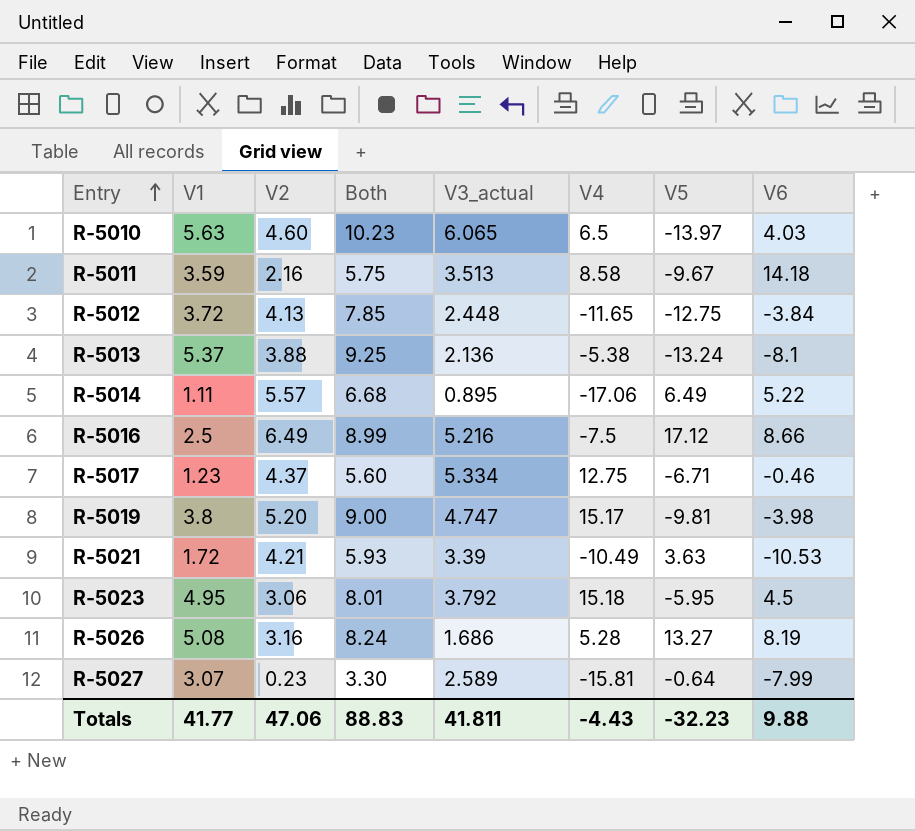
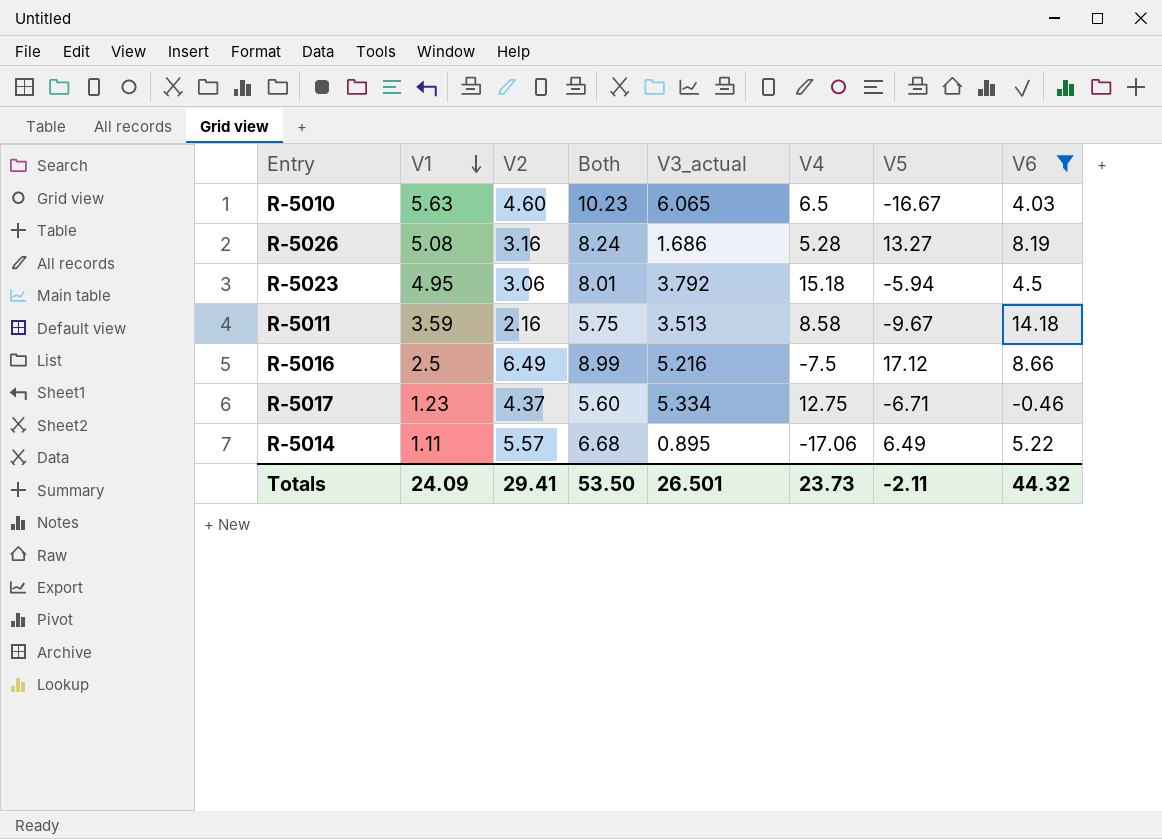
filter: none -> V6 >= -0.46
row order: Entry ascending -> V1 descending
R-5010 | V5: -13.97 -> -16.67
R-5023 | V5: -5.95 -> -5.94
Totals | V1: 41.77 -> 24.09
Totals | V2: 47.06 -> 29.41
Totals | Both: 88.83 -> 53.50
Totals | V3_actual: 41.811 -> 26.501
Totals | V4: -4.43 -> 23.73
Totals | V5: -32.23 -> -2.11
Totals | V6: 9.88 -> 44.32

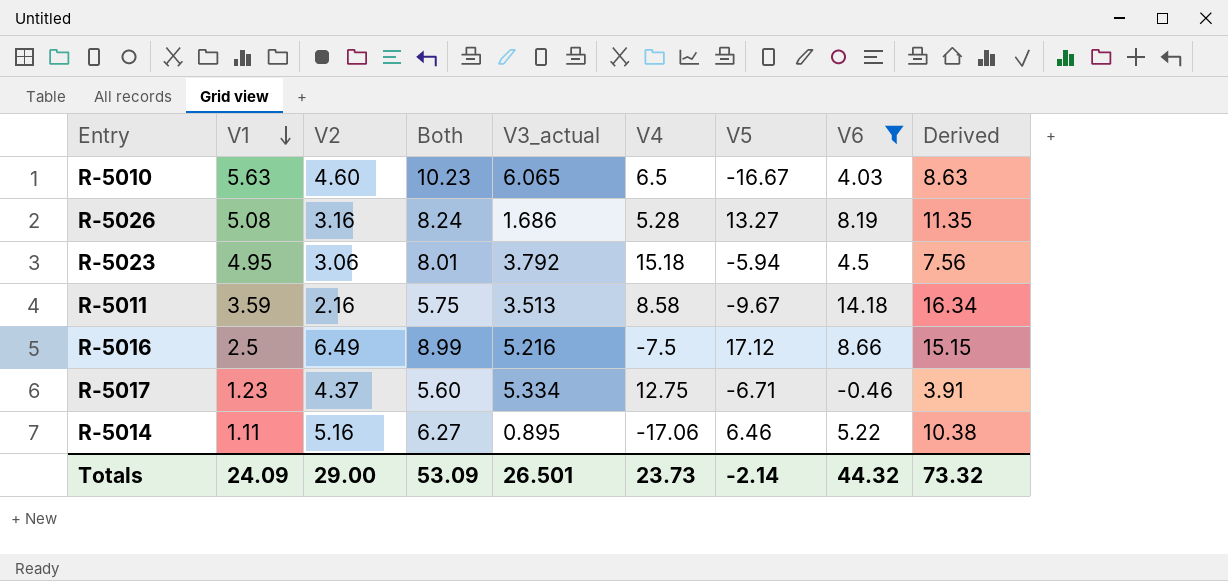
column Derived | formula: none -> [V2] + [V6]
R-5014 | V2: 5.57 -> 5.16
R-5014 | Both: 6.68 -> 6.27
R-5014 | V5: 6.49 -> 6.46
Totals | V2: 29.41 -> 29.00
Totals | Both: 53.50 -> 53.09
Totals | V5: -2.11 -> -2.14

